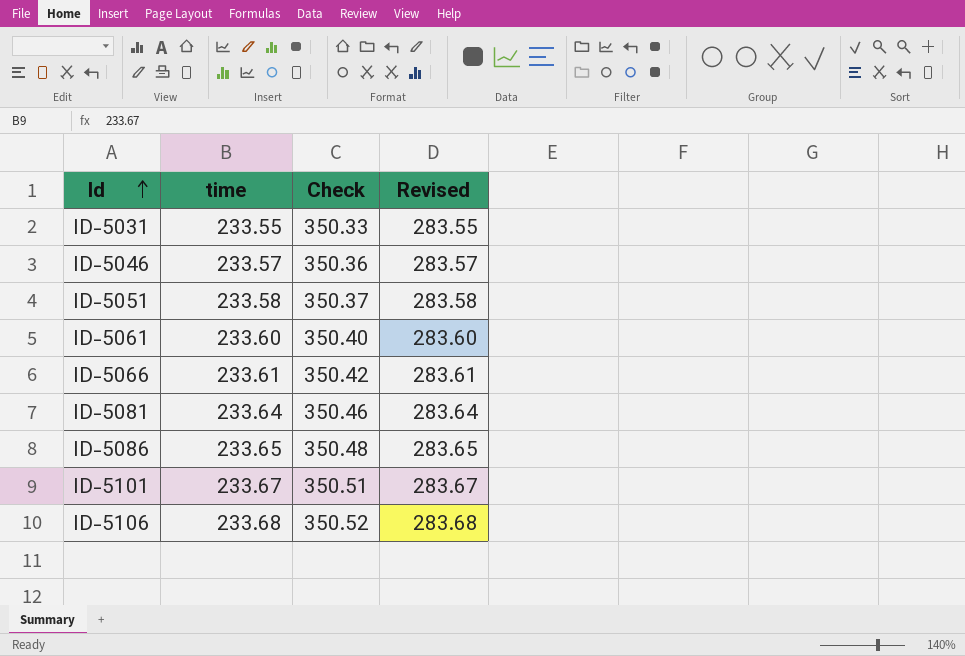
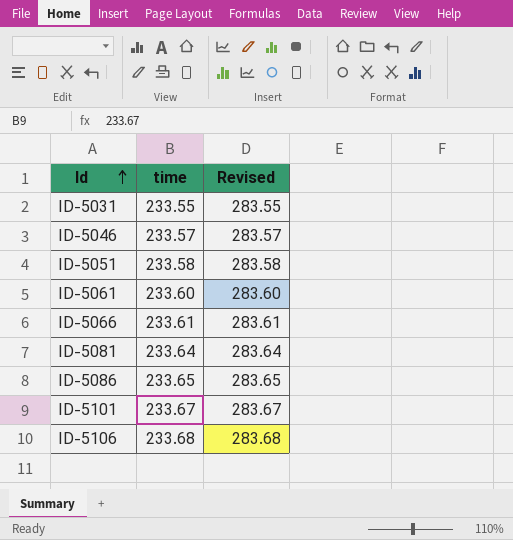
column Check | formula: [time] * 1.5 -> none

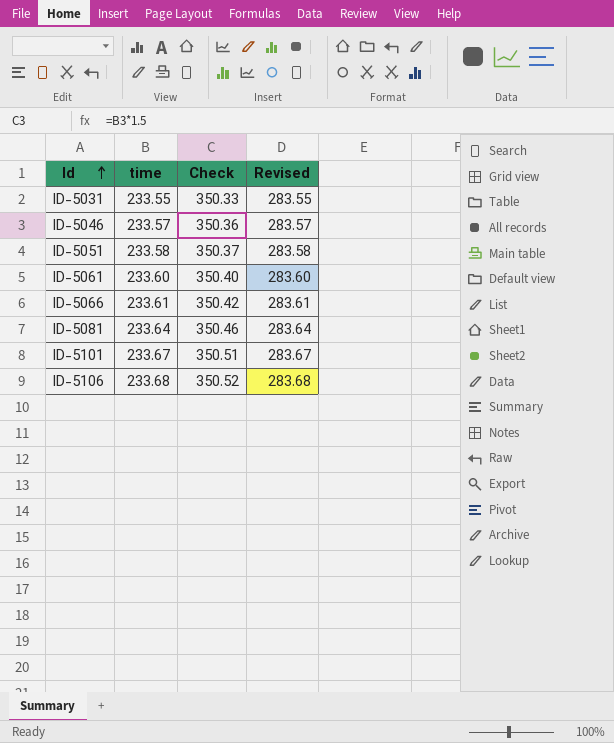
column Check | formula: none -> [time] * 1.5
row ID-5086: 233.65 | 283.65 -> none

